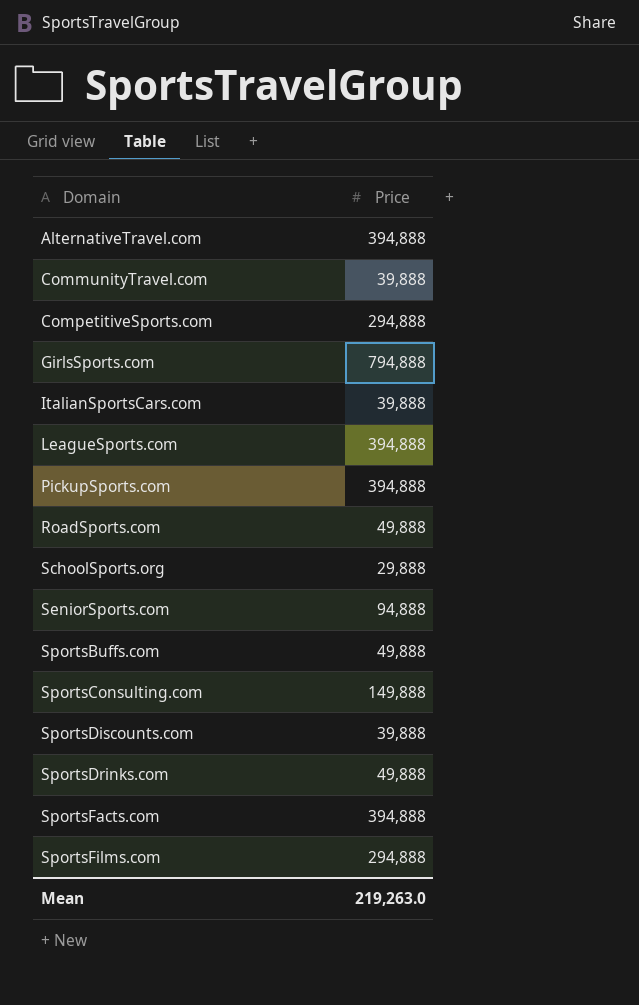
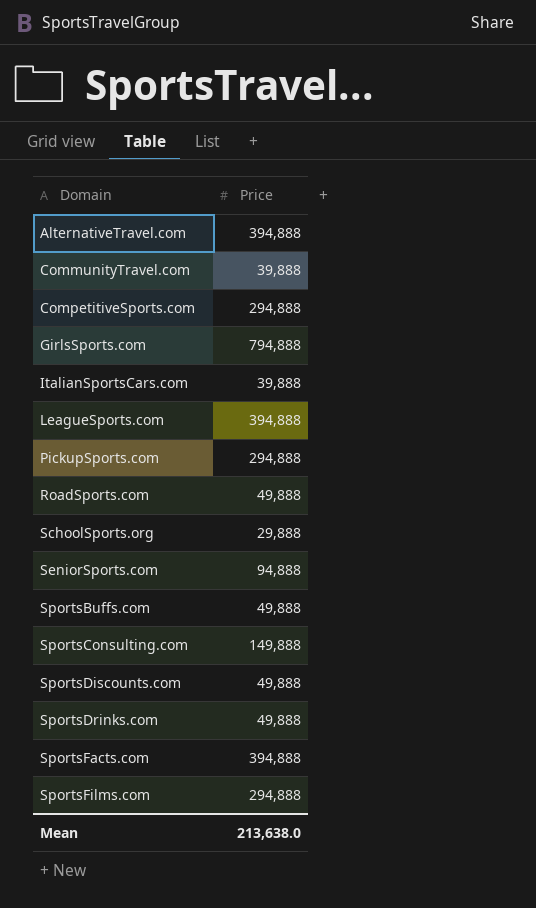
PickupSports.com | Price: 394,888 -> 294,888
SportsDiscounts.com | Price: 39,888 -> 49,888
Mean | Price: 219,263.0 -> 213,638.0

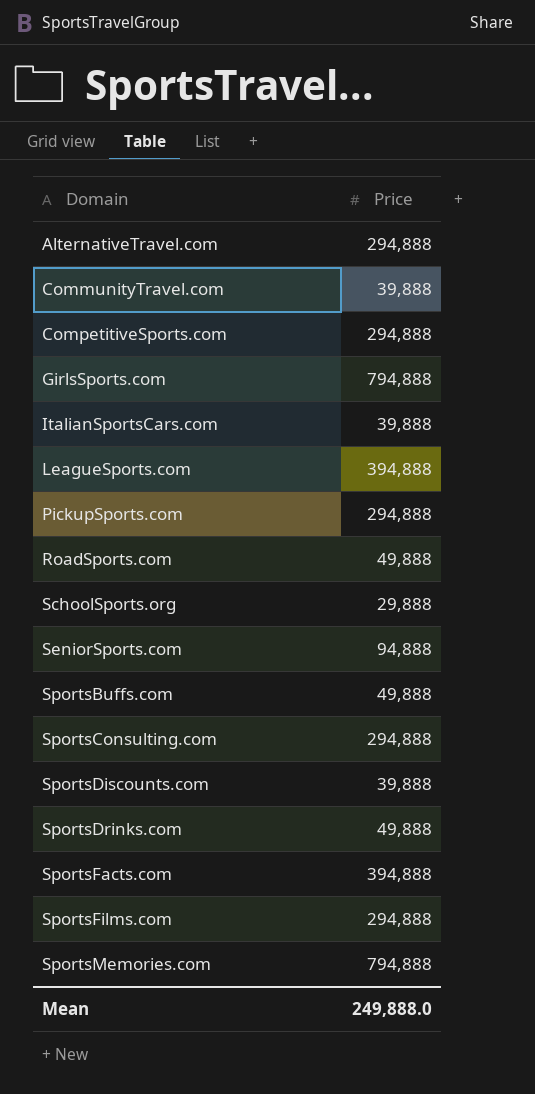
AlternativeTravel.com | Price: 394,888 -> 294,888
SportsConsulting.com | Price: 149,888 -> 294,888
SportsDiscounts.com | Price: 49,888 -> 39,888
row SportsMemories.com: none -> 794,888
Mean | Price: 213,638.0 -> 249,888.0

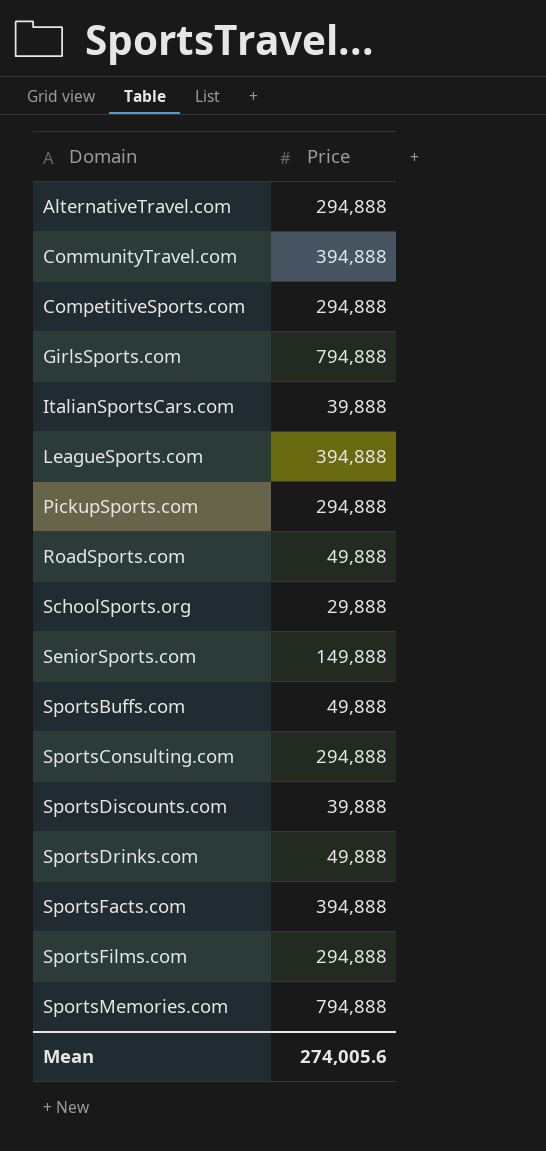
CommunityTravel.com | Price: 39,888 -> 394,888
SeniorSports.com | Price: 94,888 -> 149,888
Mean | Price: 249,888.0 -> 274,005.6

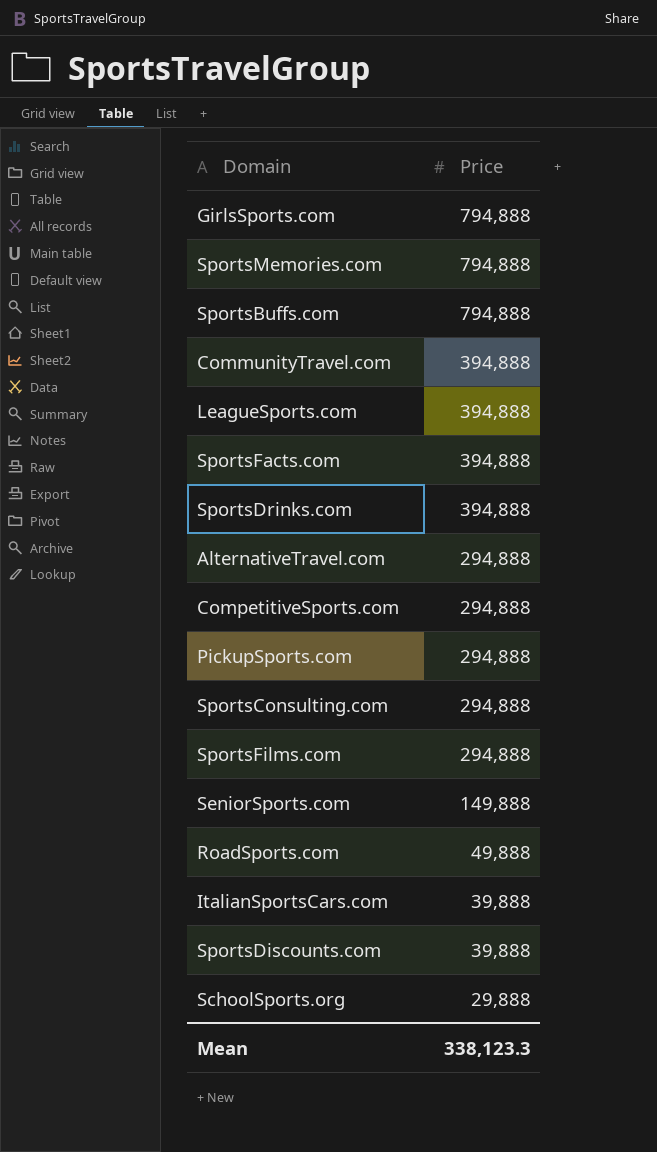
row order: Domain ascending -> Price descending
SportsBuffs.com | Price: 49,888 -> 794,888
SportsDrinks.com | Price: 49,888 -> 394,888
Mean | Price: 274,005.6 -> 338,123.3

